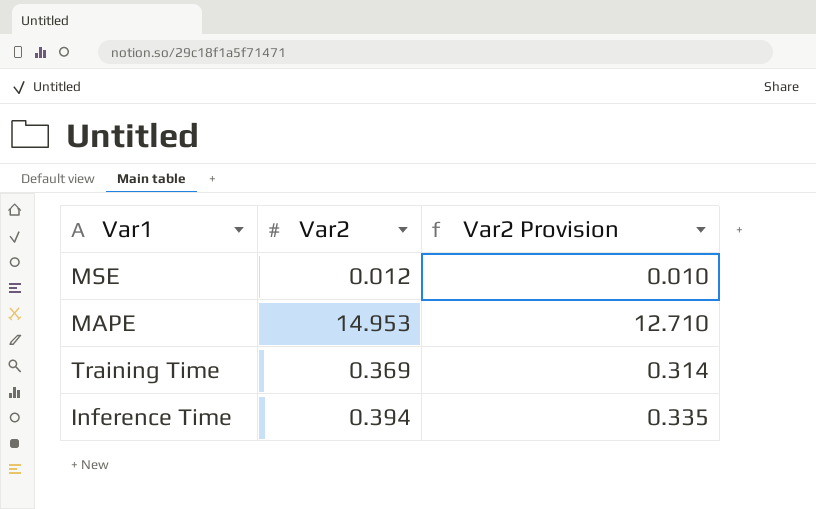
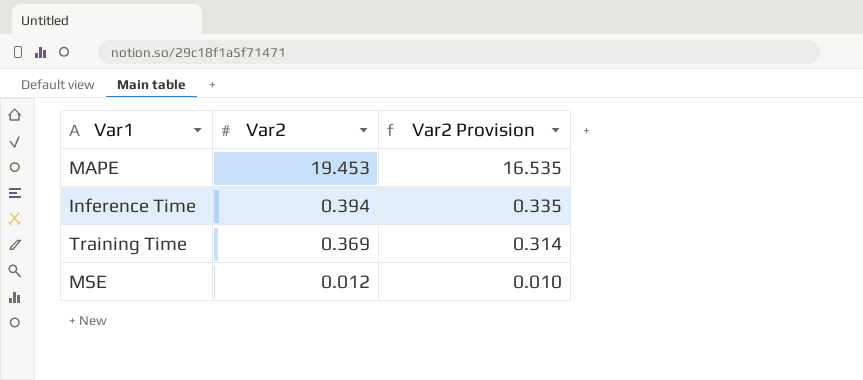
row order: none -> Var2 descending
MAPE | Var2: 14.953 -> 19.453
MAPE | Var2 Provision: 12.710 -> 16.535

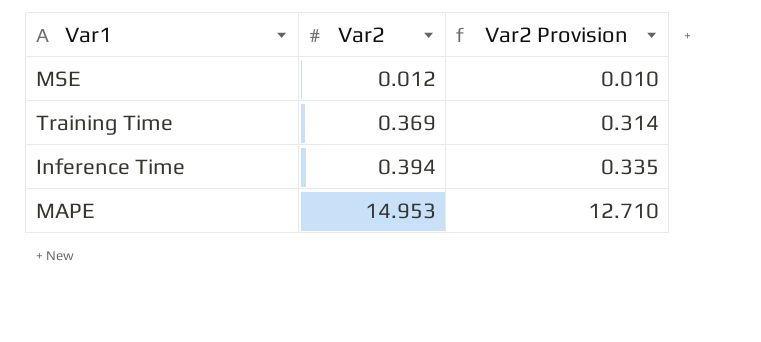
row order: Var2 descending -> Var2 ascending
MAPE | Var2: 19.453 -> 14.953
MAPE | Var2 Provision: 16.535 -> 12.710

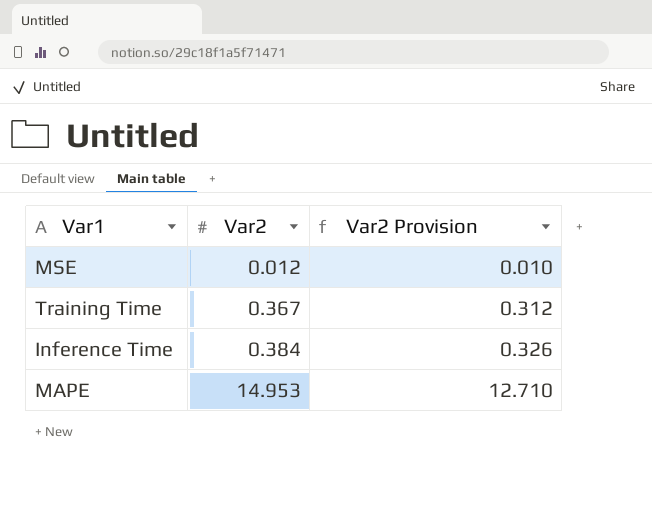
Training Time | Var2: 0.369 -> 0.367
Training Time | Var2 Provision: 0.314 -> 0.312
Inference Time | Var2: 0.394 -> 0.384
Inference Time | Var2 Provision: 0.335 -> 0.326

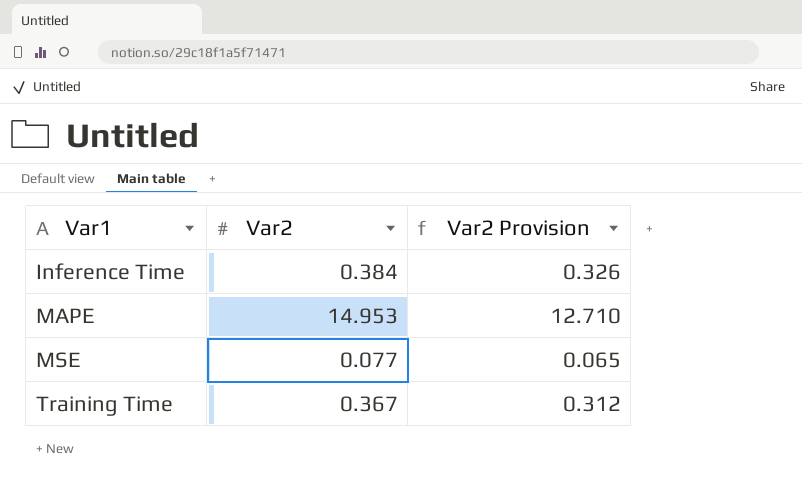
row order: Var2 ascending -> Var1 ascending
MSE | Var2: 0.012 -> 0.077
MSE | Var2 Provision: 0.010 -> 0.065

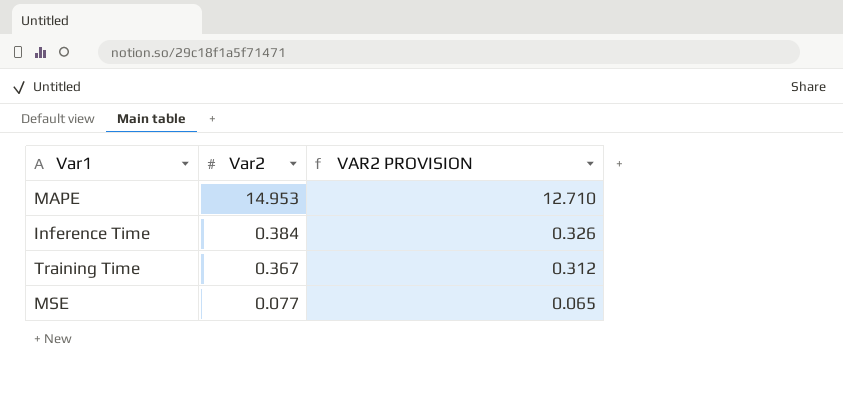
row order: Var1 ascending -> Var2 descending
column name: Var2 Provision -> VAR2 PROVISION

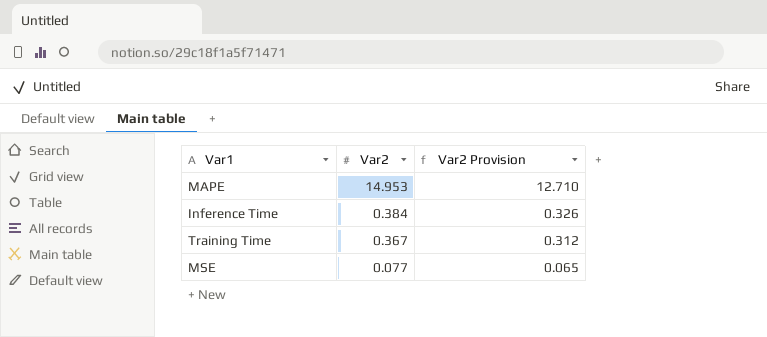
column name: VAR2 PROVISION -> Var2 Provision

